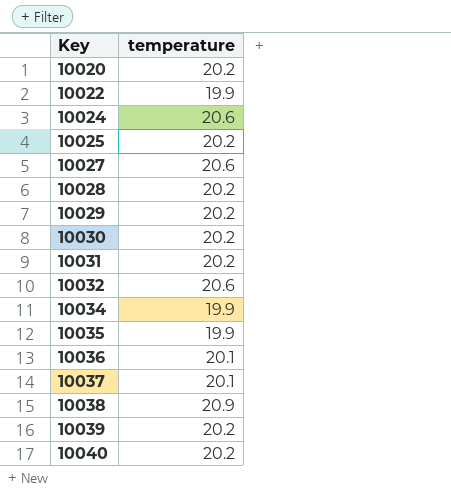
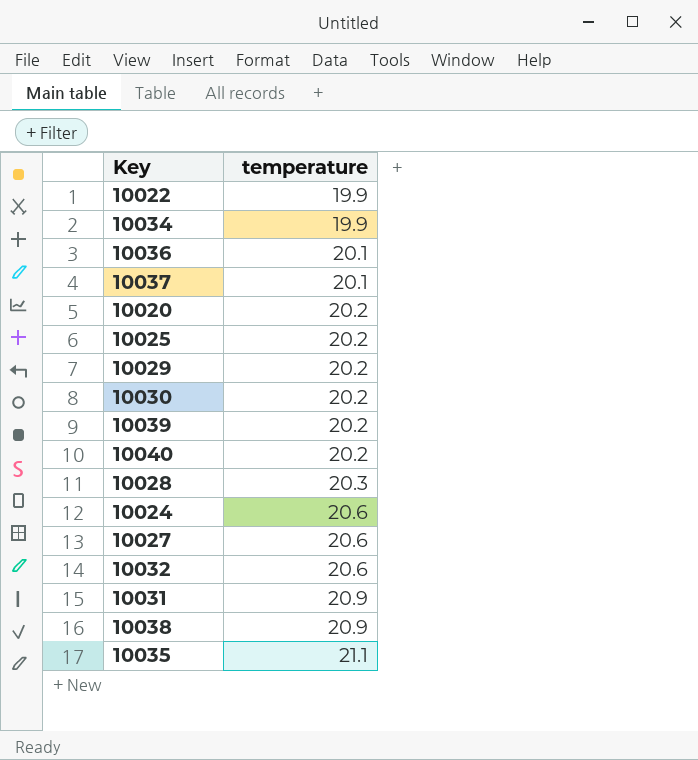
row order: Key ascending -> temperature ascending
10028 | temperature: 20.2 -> 20.3
10031 | temperature: 20.2 -> 20.9
10035 | temperature: 19.9 -> 21.1

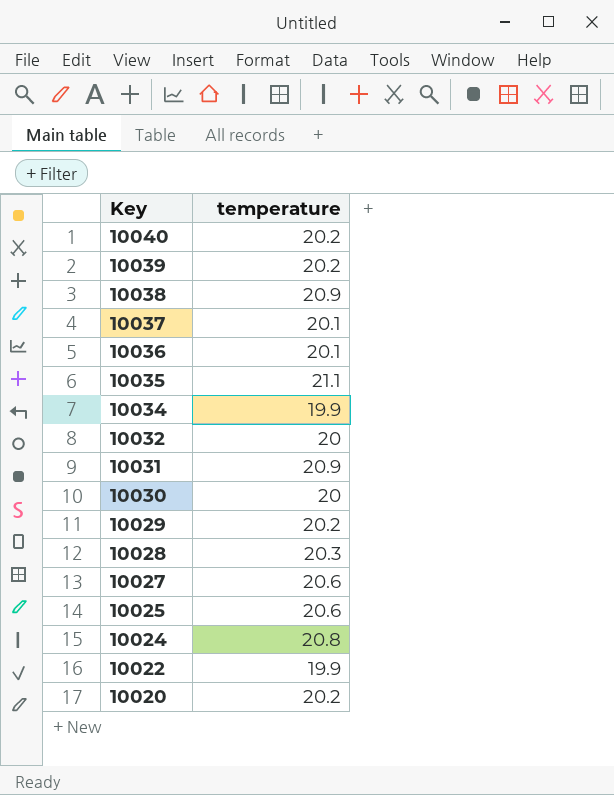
row order: temperature ascending -> Key descending
10032 | temperature: 20.6 -> 20
10030 | temperature: 20.2 -> 20
10025 | temperature: 20.2 -> 20.6
10024 | temperature: 20.6 -> 20.8

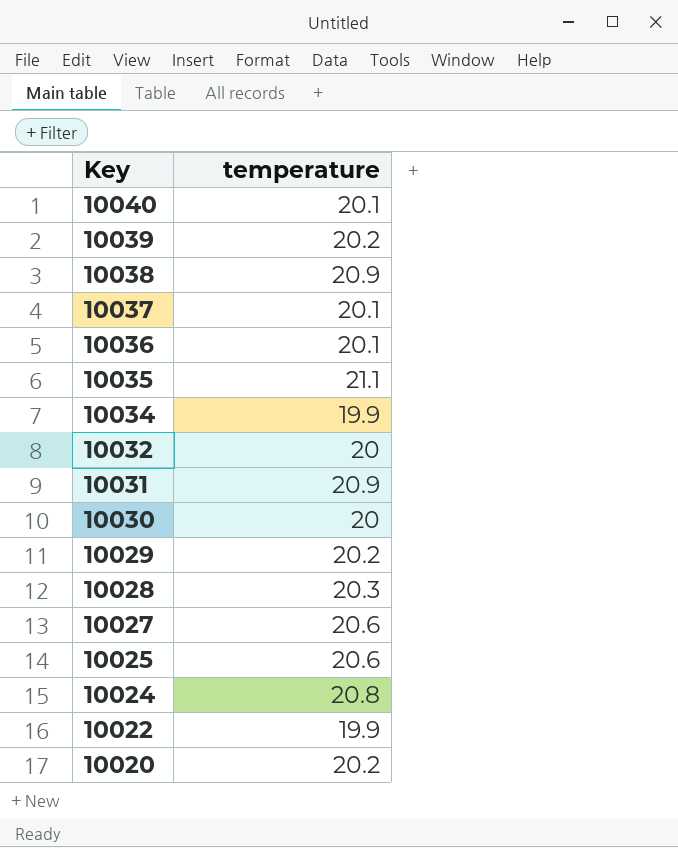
10040 | temperature: 20.2 -> 20.1

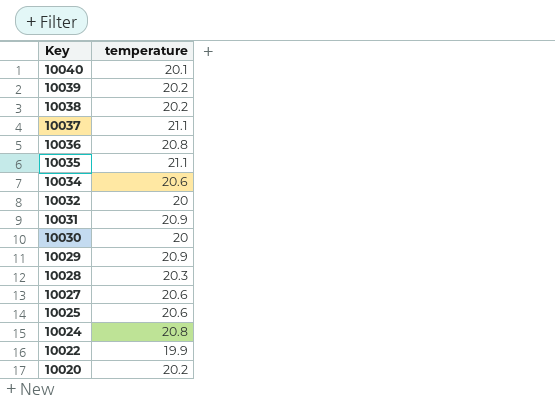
10038 | temperature: 20.9 -> 20.2
10037 | temperature: 20.1 -> 21.1
10036 | temperature: 20.1 -> 20.8
10034 | temperature: 19.9 -> 20.6
10029 | temperature: 20.2 -> 20.9

